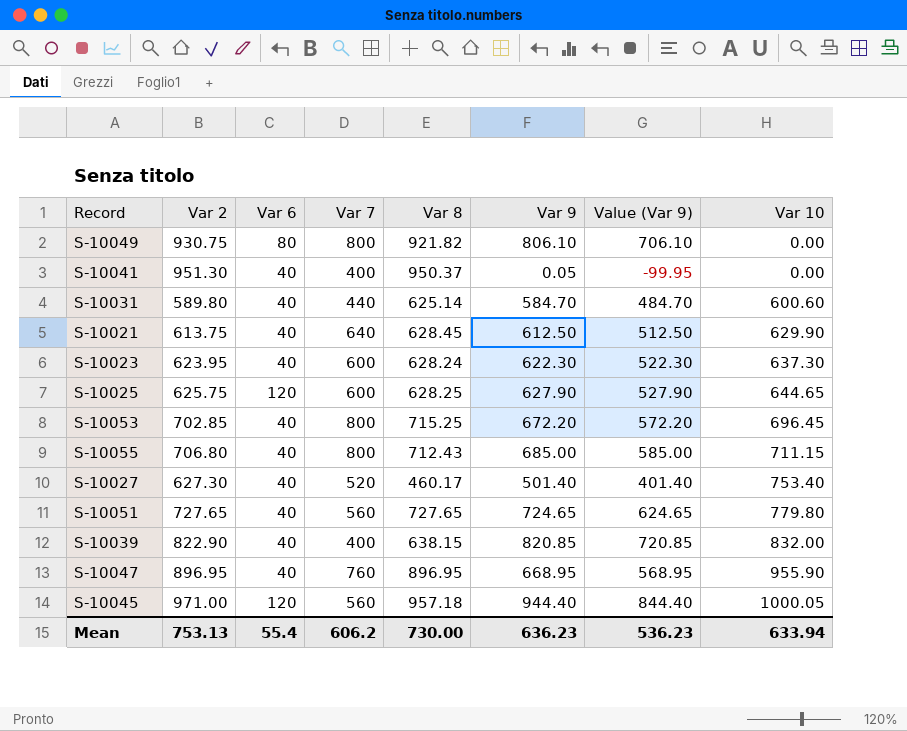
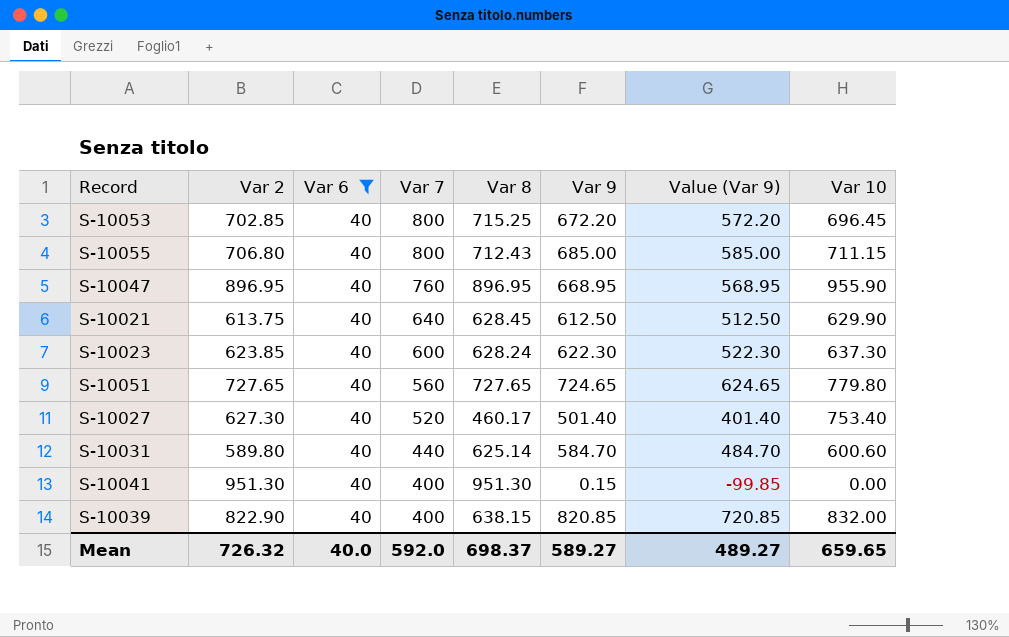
filter: none -> Var 6 = 40
row order: Var 10 ascending -> Var 7 descending
S-10023 | Var 2: 623.95 -> 623.85
S-10041 | Var 8: 950.37 -> 951.30
S-10041 | Var 9: 0.05 -> 0.15
S-10041 | Value (Var 9): -99.95 -> -99.85
Mean | Var 2: 753.13 -> 726.32
Mean | Var 6: 55.4 -> 40.0
Mean | Var 7: 606.2 -> 592.0
Mean | Var 8: 730.00 -> 698.37
Mean | Var 9: 636.23 -> 589.27
Mean | Value (Var 9): 536.23 -> 489.27
Mean | Var 10: 633.94 -> 659.65

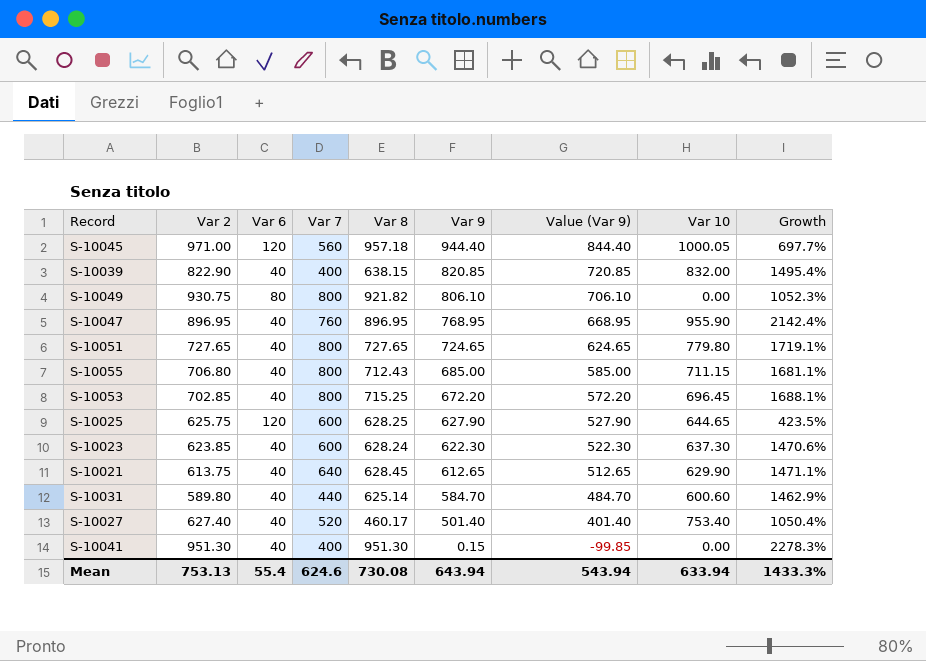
filter: Var 6 = 40 -> none
row order: Var 7 descending -> Var 9 descending
column Growth | formula: none -> ([Var 8] - [Var 6]) / [Var 6]
S-10047 | Var 9: 668.95 -> 768.95
S-10047 | Value (Var 9): 568.95 -> 668.95
S-10051 | Var 7: 560 -> 800
S-10021 | Var 9: 612.50 -> 612.65
S-10021 | Value (Var 9): 512.50 -> 512.65
S-10027 | Var 2: 627.30 -> 627.40
Mean | Var 2: 726.32 -> 753.13
Mean | Var 6: 40.0 -> 55.4
Mean | Var 7: 592.0 -> 624.6
Mean | Var 8: 698.37 -> 730.08
Mean | Var 9: 589.27 -> 643.94
Mean | Value (Var 9): 489.27 -> 543.94
Mean | Var 10: 659.65 -> 633.94

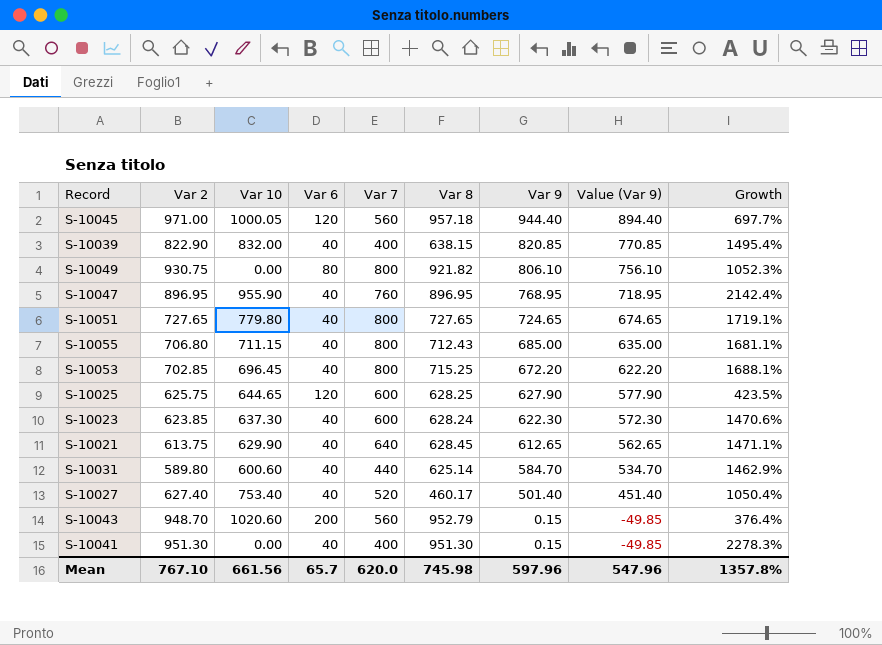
column Var 10 | position: 8 -> 3
column Value (Var 9) | formula: [Var 9] - 100 -> [Var 9] - 50
row S-10043: none -> 948.70 | 1020.60 | 200 | 560 | 952.79 | 0.15 | -49.85 | 376.4%
Mean | Var 2: 753.13 -> 767.10
Mean | Var 10: 633.94 -> 661.56
Mean | Var 6: 55.4 -> 65.7
Mean | Var 7: 624.6 -> 620.0
Mean | Var 8: 730.08 -> 745.98
Mean | Var 9: 643.94 -> 597.96
Mean | Value (Var 9): 543.94 -> 547.96
Mean | Growth: 1433.3% -> 1357.8%

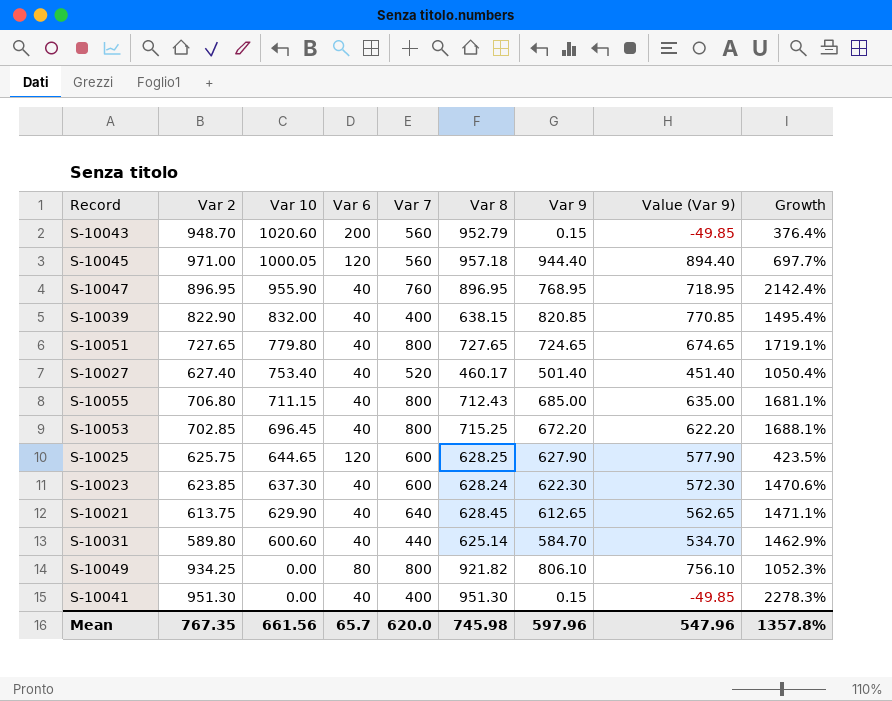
row order: Var 9 descending -> Var 10 descending
S-10049 | Var 2: 930.75 -> 934.25
Mean | Var 2: 767.10 -> 767.35

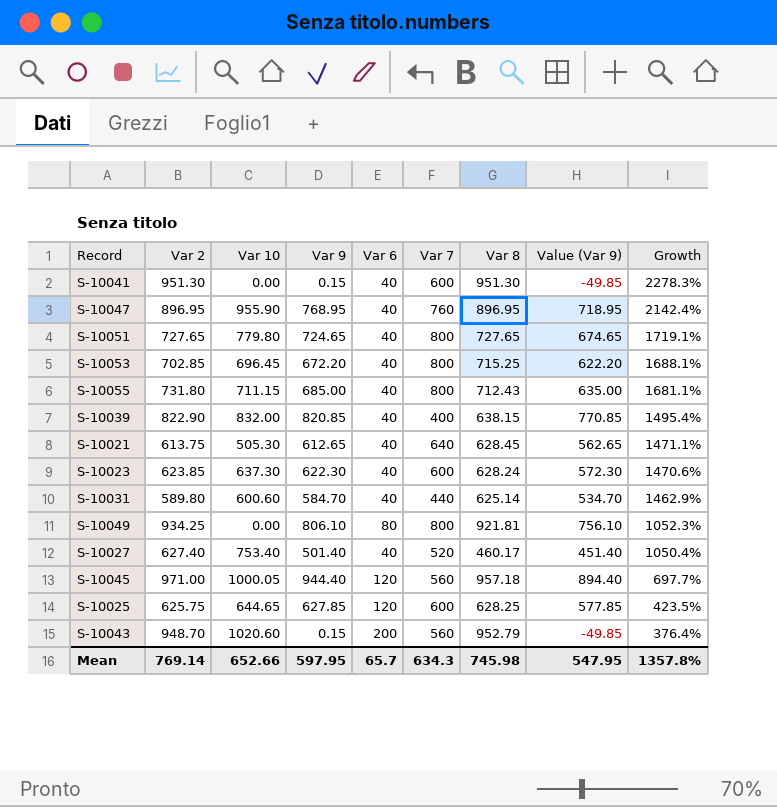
row order: Var 10 descending -> Growth descending
column Var 9 | position: 7 -> 4
S-10041 | Var 7: 400 -> 600
S-10055 | Var 2: 706.80 -> 731.80
S-10021 | Var 10: 629.90 -> 505.30
S-10049 | Var 8: 921.82 -> 921.81
S-10025 | Var 9: 627.90 -> 627.85
S-10025 | Value (Var 9): 577.90 -> 577.85
Mean | Var 2: 767.35 -> 769.14
Mean | Var 10: 661.56 -> 652.66
Mean | Var 9: 597.96 -> 597.95
Mean | Var 7: 620.0 -> 634.3
Mean | Value (Var 9): 547.96 -> 547.95

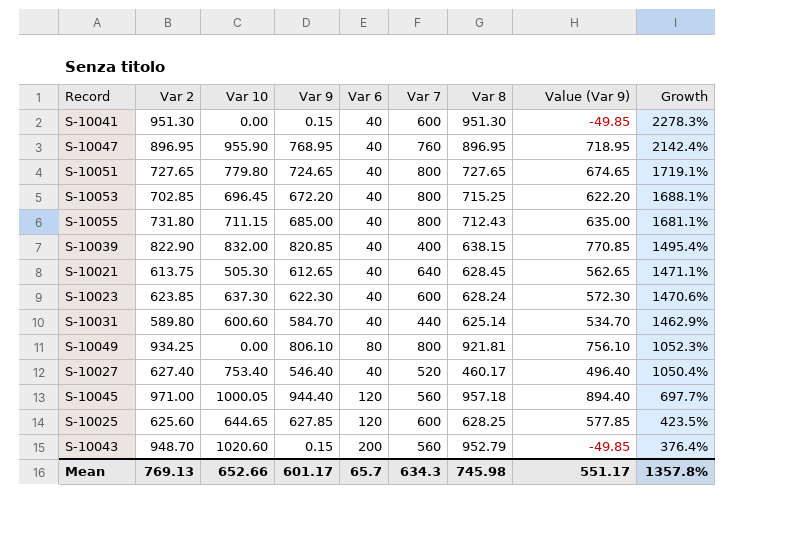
S-10027 | Var 9: 501.40 -> 546.40
S-10027 | Value (Var 9): 451.40 -> 496.40
S-10025 | Var 2: 625.75 -> 625.60
Mean | Var 2: 769.14 -> 769.13
Mean | Var 9: 597.95 -> 601.17
Mean | Value (Var 9): 547.95 -> 551.17

